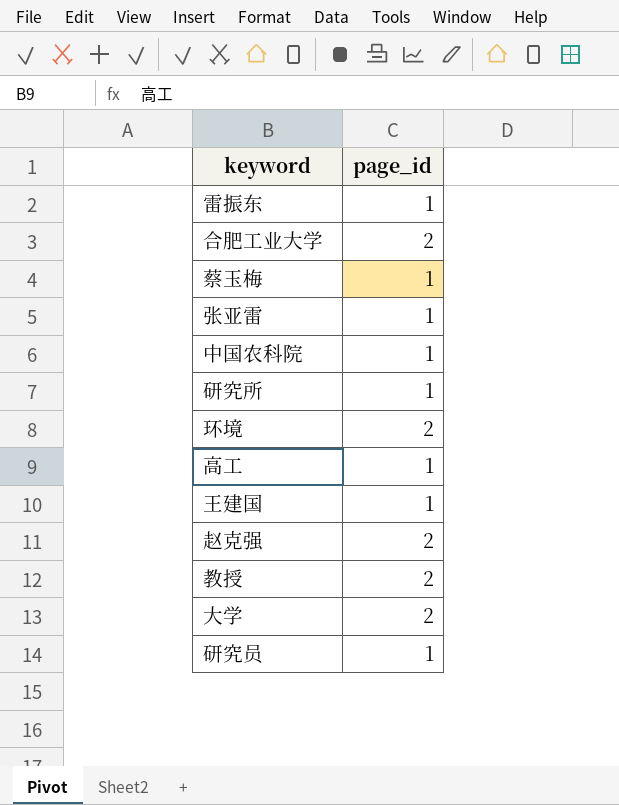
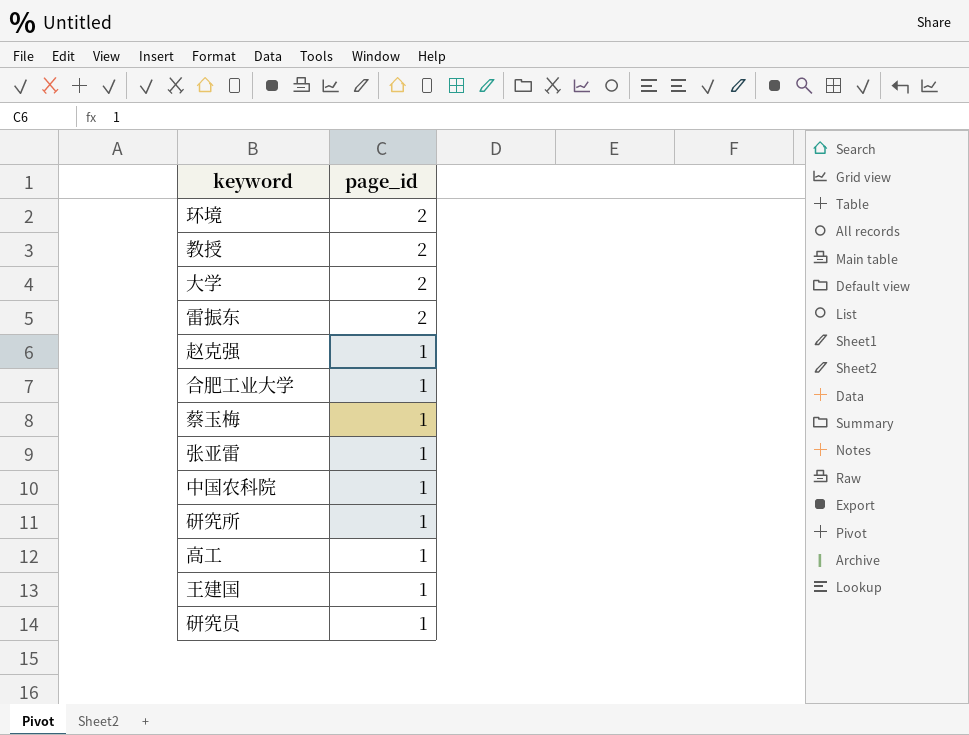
row order: none -> page_id descending
雷振东 | page_id: 1 -> 2
赵克强 | page_id: 2 -> 1
合肥工业大学 | page_id: 2 -> 1

